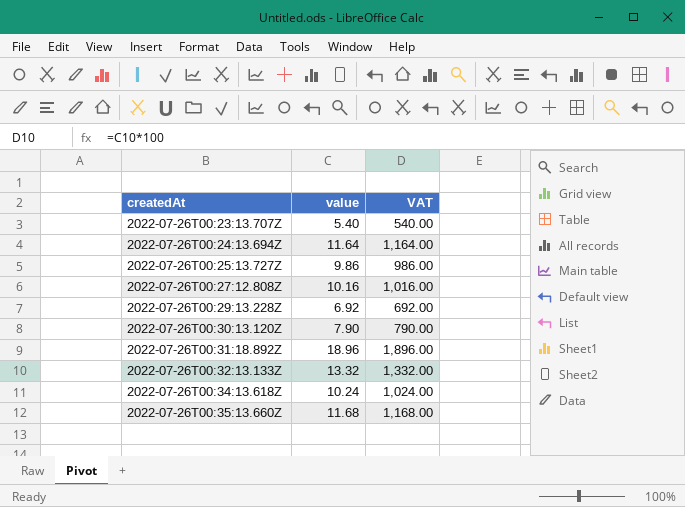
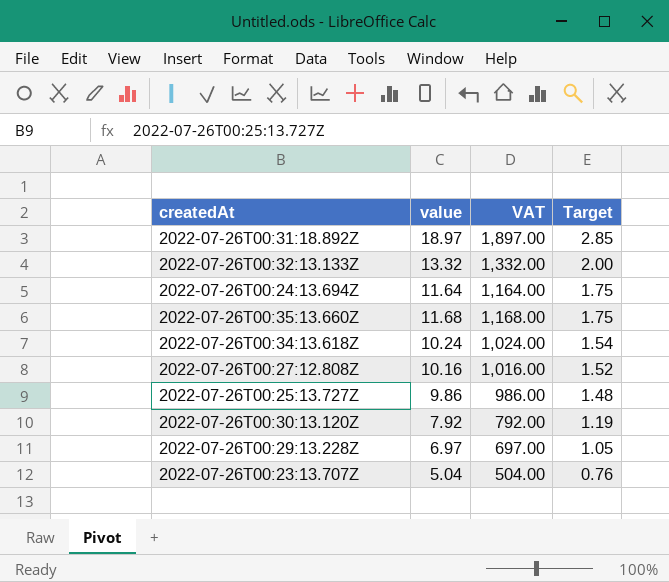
row order: createdAt ascending -> Target descending
column Target | formula: none -> [value] * 0.15
2022-07-26T00:31:18.892Z | value: 18.96 -> 18.97
2022-07-26T00:31:18.892Z | VAT: 1,896.00 -> 1,897.00
2022-07-26T00:30:13.120Z | value: 7.90 -> 7.92
2022-07-26T00:30:13.120Z | VAT: 790.00 -> 792.00
2022-07-26T00:29:13.228Z | value: 6.92 -> 6.97
2022-07-26T00:29:13.228Z | VAT: 692.00 -> 697.00
2022-07-26T00:23:13.707Z | value: 5.40 -> 5.04
2022-07-26T00:23:13.707Z | VAT: 540.00 -> 504.00

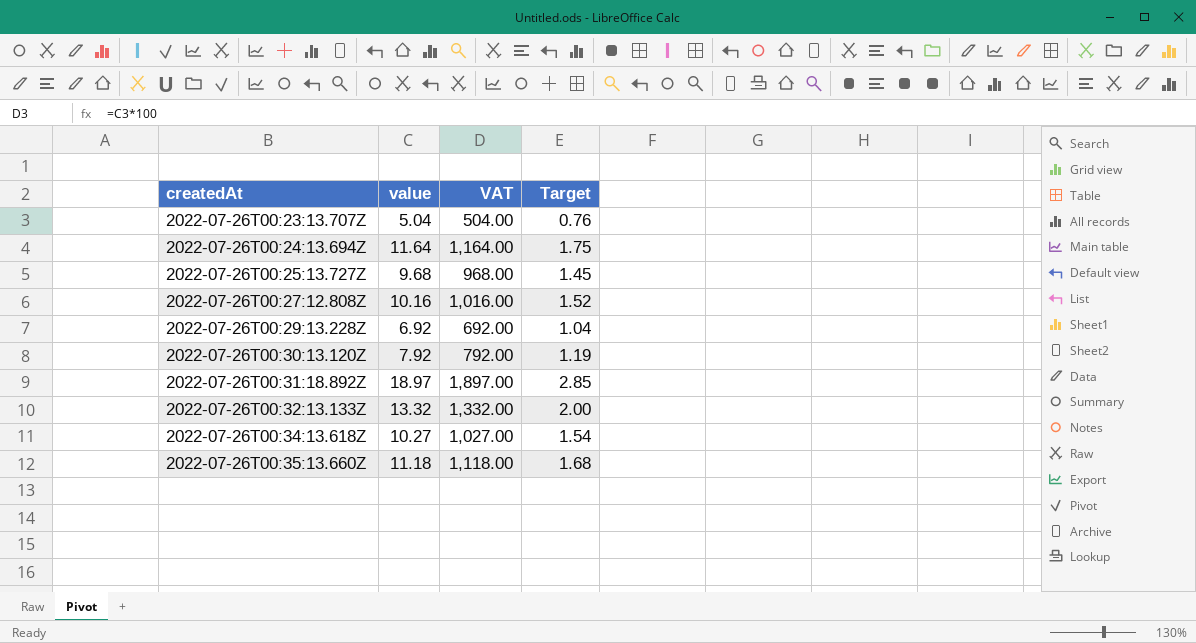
row order: Target descending -> createdAt ascending
2022-07-26T00:25:13.727Z | value: 9.86 -> 9.68
2022-07-26T00:25:13.727Z | VAT: 986.00 -> 968.00
2022-07-26T00:25:13.727Z | Target: 1.48 -> 1.45
2022-07-26T00:29:13.228Z | value: 6.97 -> 6.92
2022-07-26T00:29:13.228Z | VAT: 697.00 -> 692.00
2022-07-26T00:29:13.228Z | Target: 1.05 -> 1.04
2022-07-26T00:34:13.618Z | value: 10.24 -> 10.27
2022-07-26T00:34:13.618Z | VAT: 1,024.00 -> 1,027.00
2022-07-26T00:35:13.660Z | value: 11.68 -> 11.18
2022-07-26T00:35:13.660Z | VAT: 1,168.00 -> 1,118.00
2022-07-26T00:35:13.660Z | Target: 1.75 -> 1.68

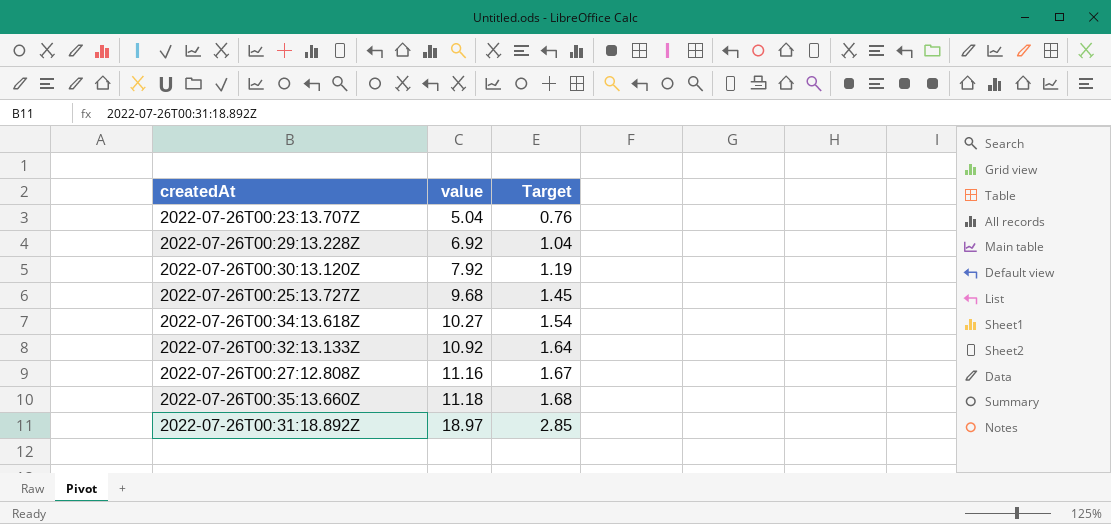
row order: createdAt ascending -> value ascending
column VAT | formula: [value] * 100 -> none
row 2022-07-26T00:24:13.694Z: 11.64 | 1,164.00 | 1.75 -> none
2022-07-26T00:32:13.133Z | value: 13.32 -> 10.92
2022-07-26T00:32:13.133Z | Target: 2.00 -> 1.64
2022-07-26T00:27:12.808Z | value: 10.16 -> 11.16
2022-07-26T00:27:12.808Z | Target: 1.52 -> 1.67

